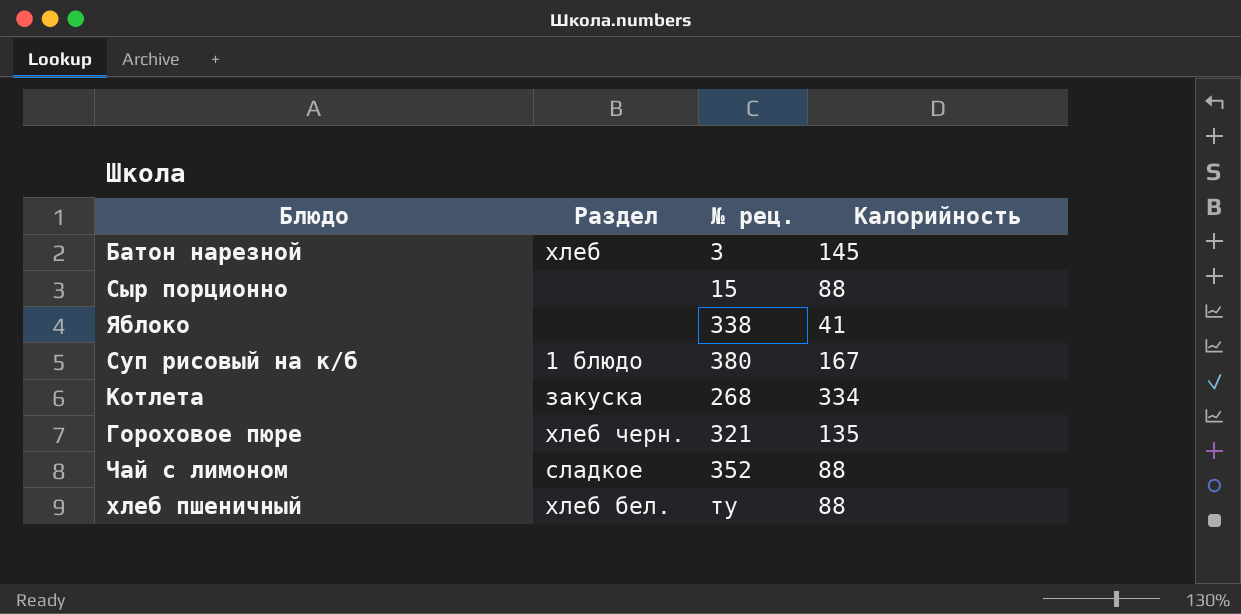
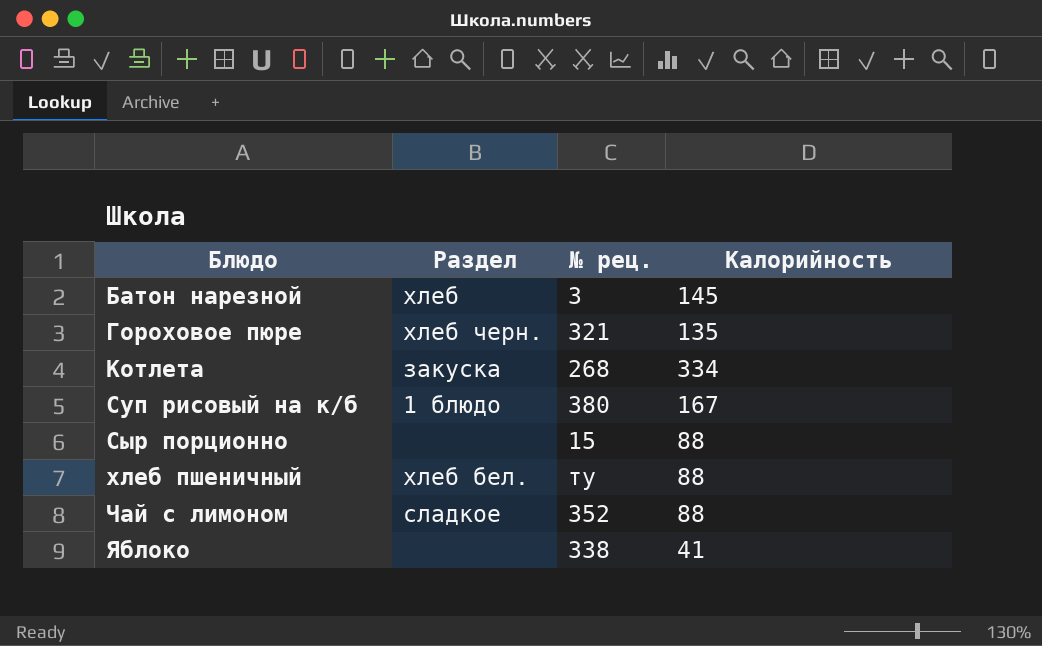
row order: none -> Блюдо ascending

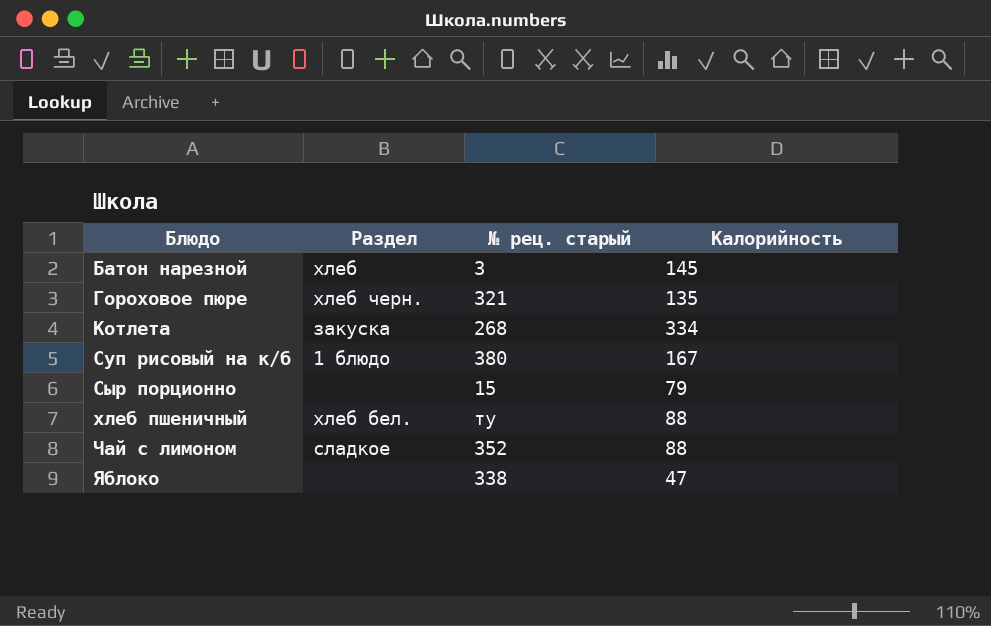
column name: № рец. -> № рец. старый
Сыр порционно | Калорийность: 88 -> 79
Яблоко | Калорийность: 41 -> 47

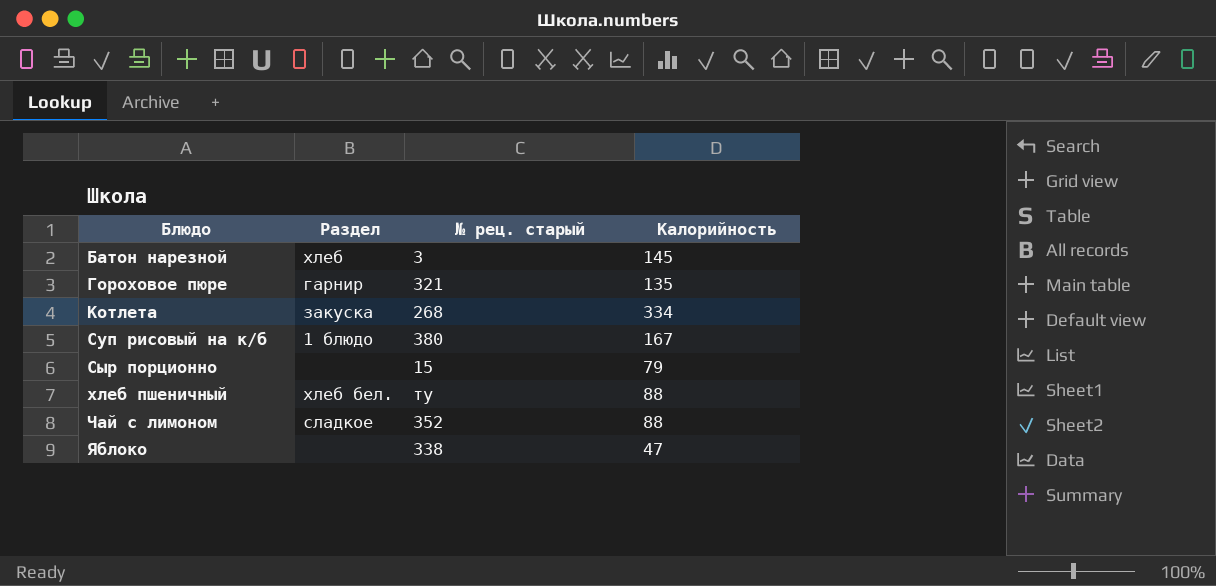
Гороховое пюре | Раздел: хлеб черн. -> гарнир

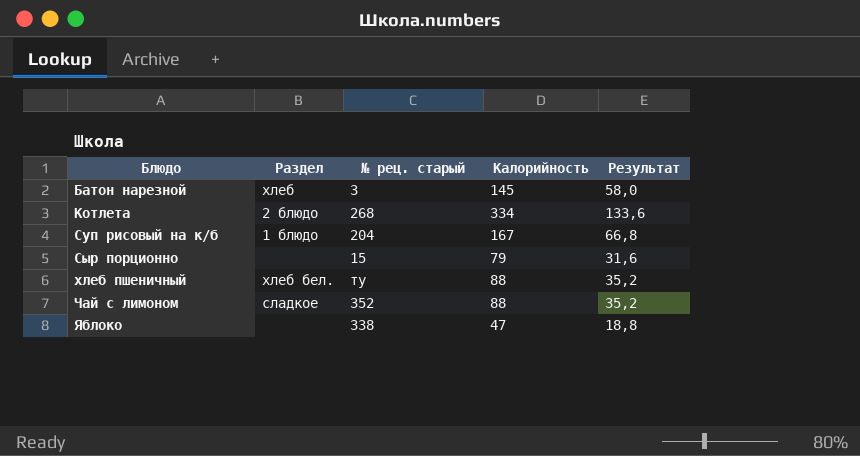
column Результат | formula: none -> [Калорийность] * 0,4
row Гороховое пюре: гарнир | 321 | 135 -> none
Котлета | Раздел: закуска -> 2 блюдо
Суп рисовый на к/б | № рец. старый: 380 -> 204

